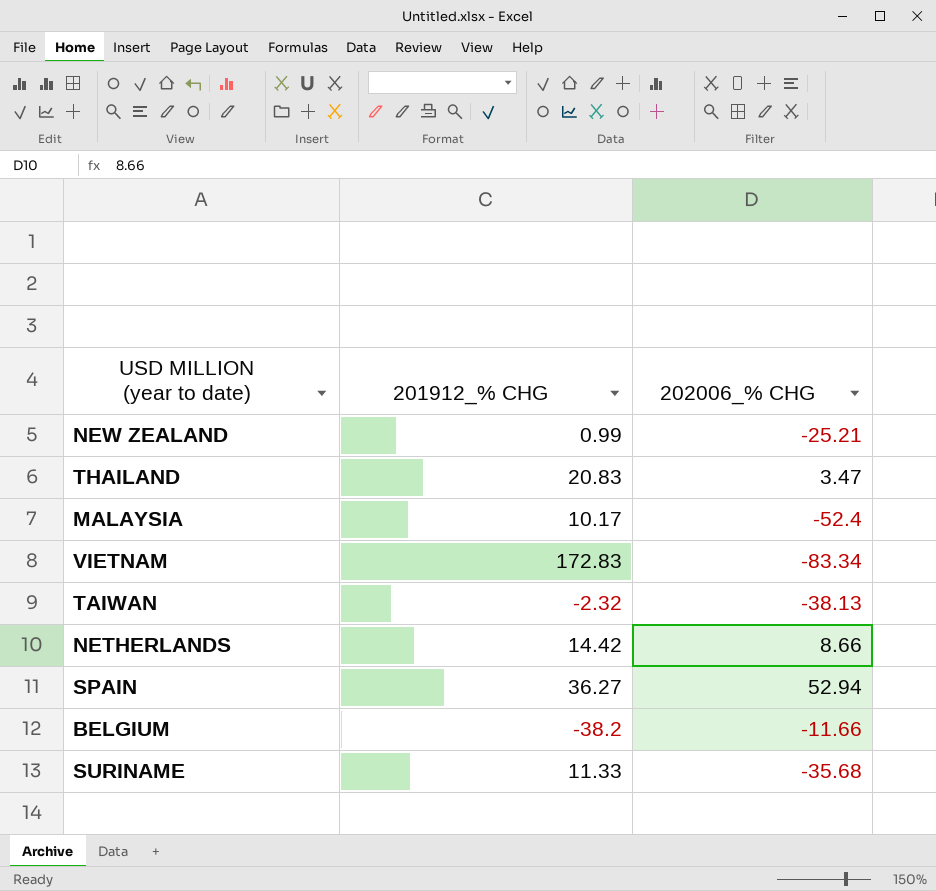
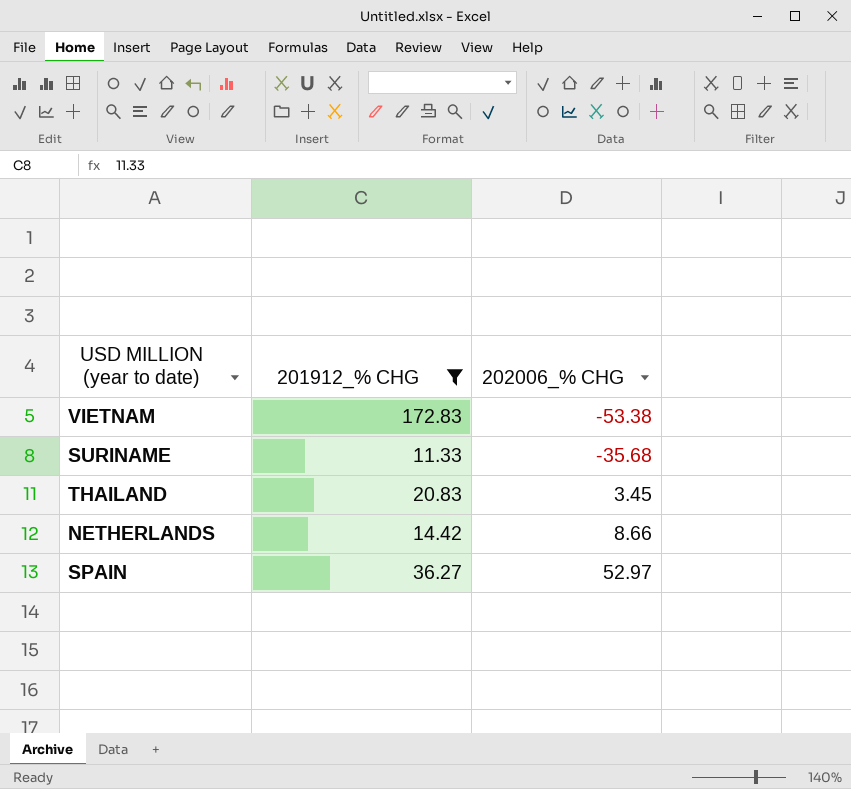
filter: none -> 201912_% CHG >= 11.33
row order: none -> 202006_% CHG ascending
VIETNAM | 202006_% CHG: -83.34 -> -53.38
THAILAND | 202006_% CHG: 3.47 -> 3.45
SPAIN | 202006_% CHG: 52.94 -> 52.97

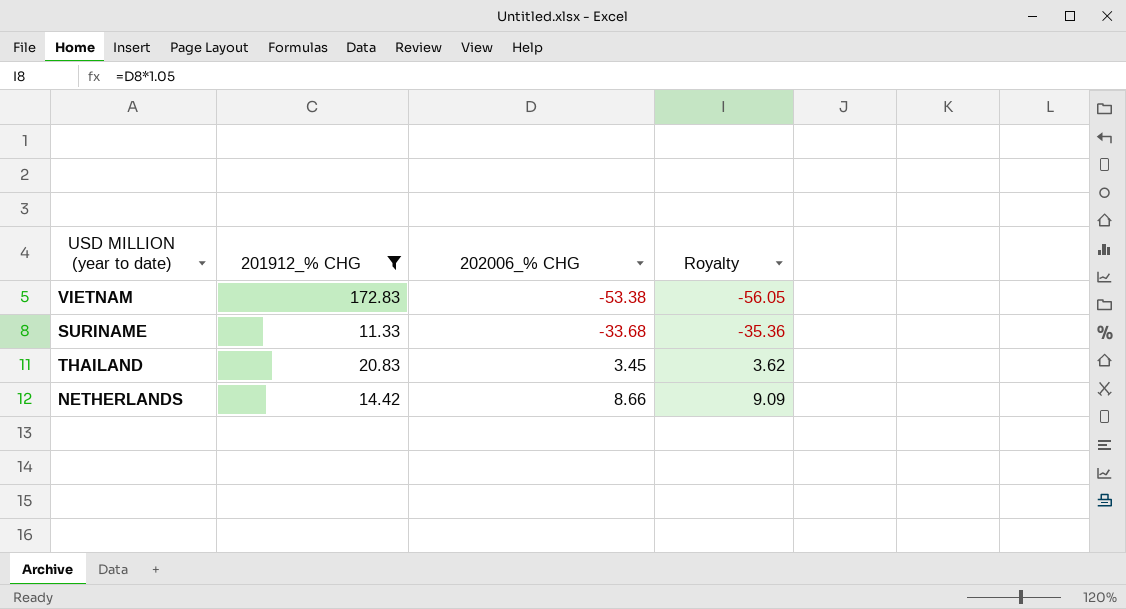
column Royalty | formula: none -> [202006_% CHG] * 1.05
row SPAIN: 36.27 | 52.97 -> none
SURINAME | 202006_% CHG: -35.68 -> -33.68

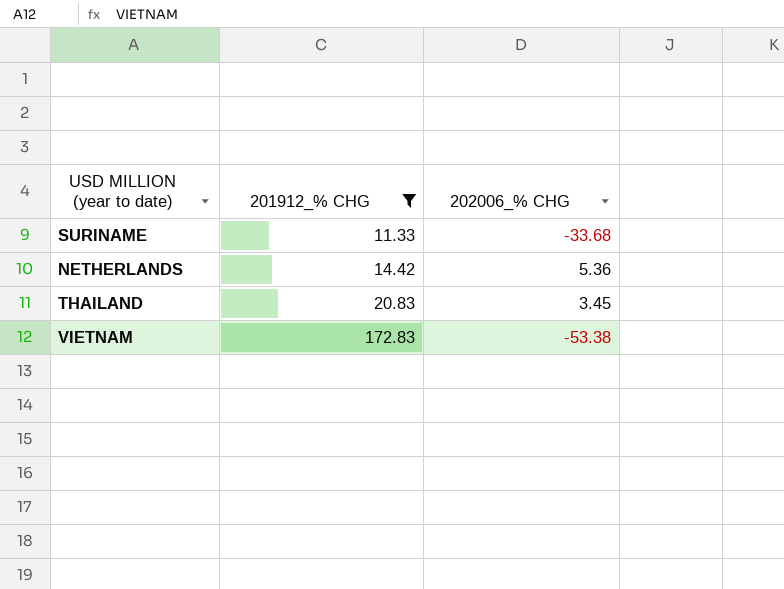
row order: 202006_% CHG ascending -> 201912_% CHG ascending
column Royalty | formula: [202006_% CHG] * 1.05 -> none
NETHERLANDS | 202006_% CHG: 8.66 -> 5.36

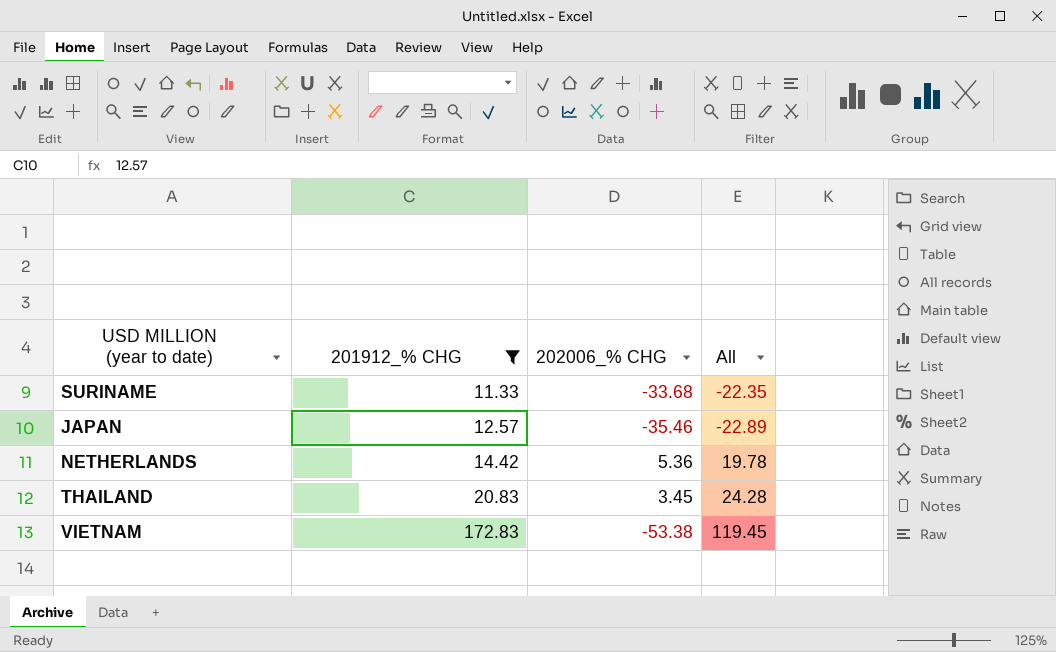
column All | formula: none -> [201912_% CHG] + [202006_% CHG]
row JAPAN: none -> 12.57 | -35.46 | -22.89

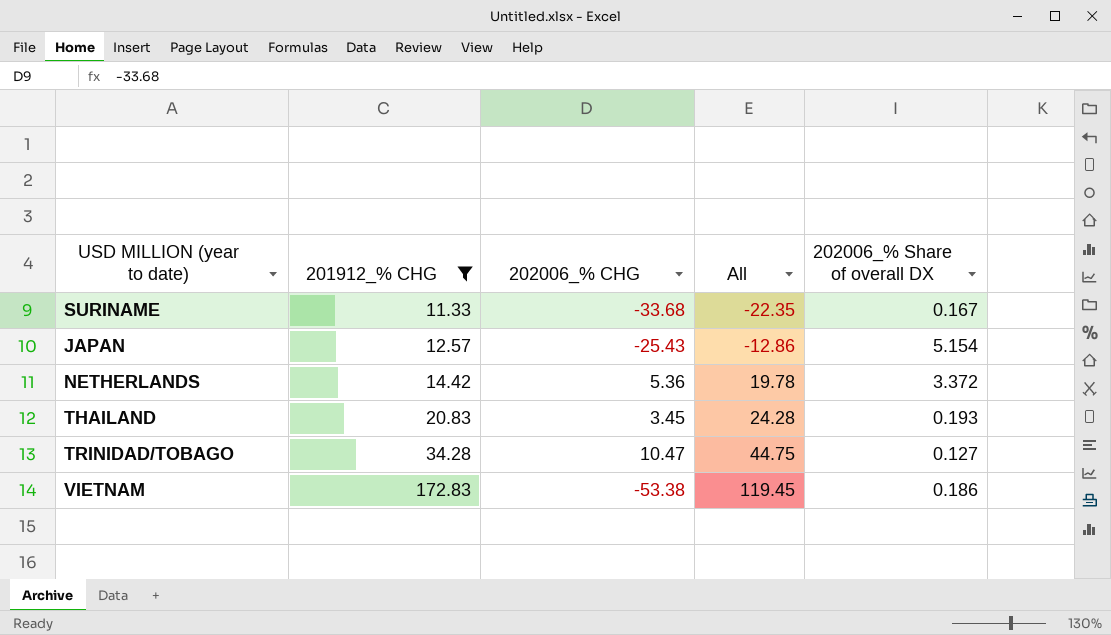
column 202006_% Share of overall DX | position: none -> 5
JAPAN | 202006_% CHG: -35.46 -> -25.43
JAPAN | All: -22.89 -> -12.86
row TRINIDAD/TOBAGO: none -> 34.28 | 10.47 | 44.75 | 0.127

